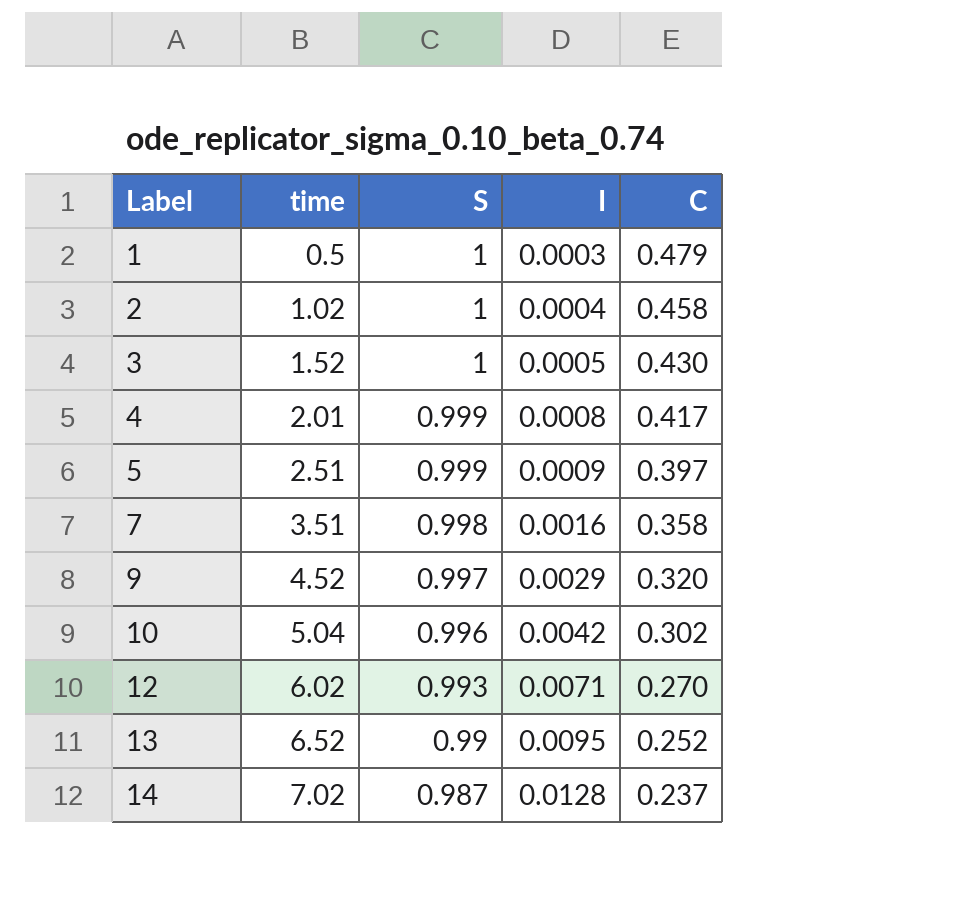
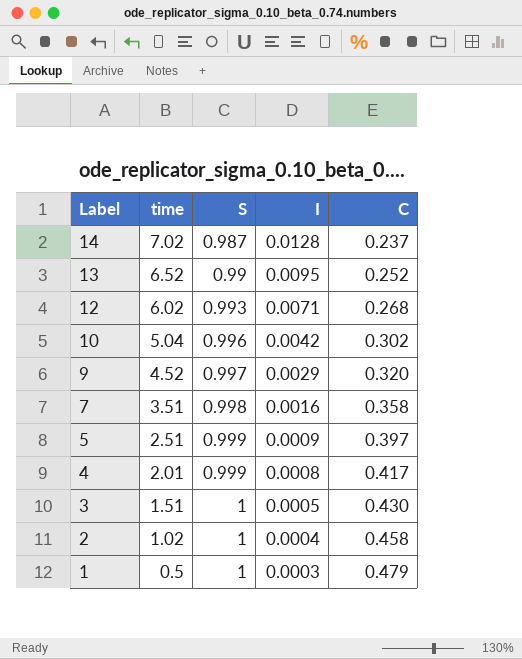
row order: Label ascending -> Label descending
12 | C: 0.270 -> 0.268
3 | time: 1.52 -> 1.51

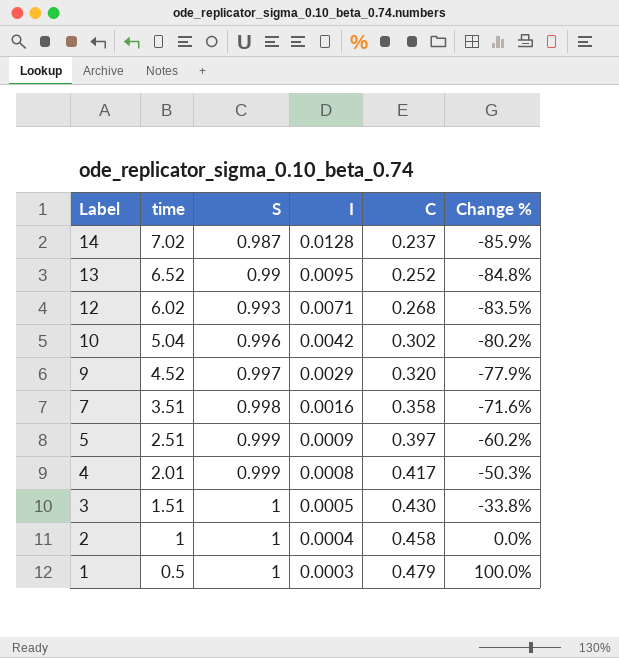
column Change % | formula: none -> ([S] - [time]) / [time]
2 | time: 1.02 -> 1

